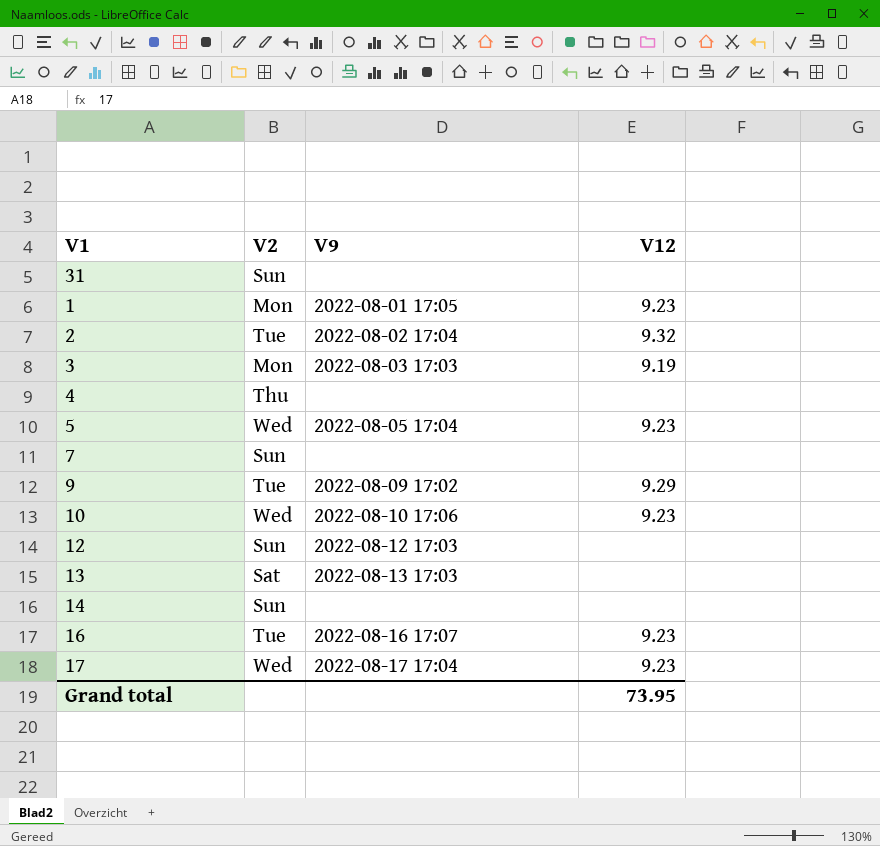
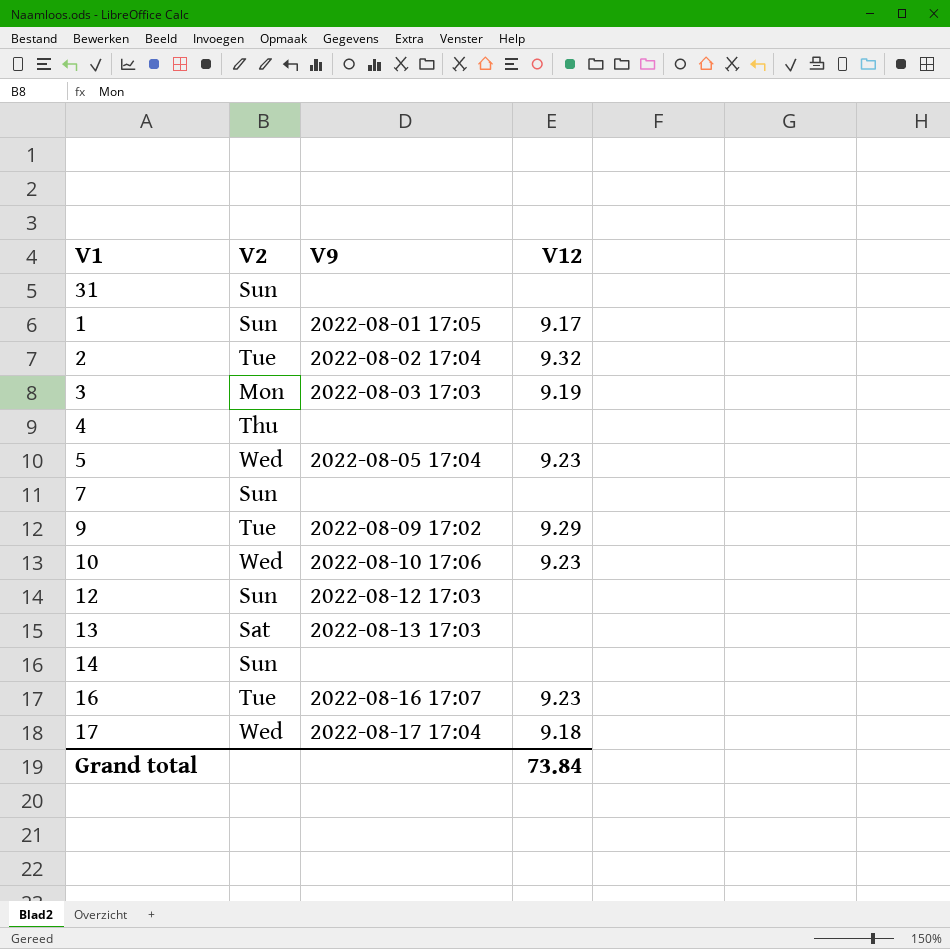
1 | V2: Mon -> Sun
1 | V12: 9.23 -> 9.17
17 | V12: 9.23 -> 9.18
Grand total | V12: 73.95 -> 73.84

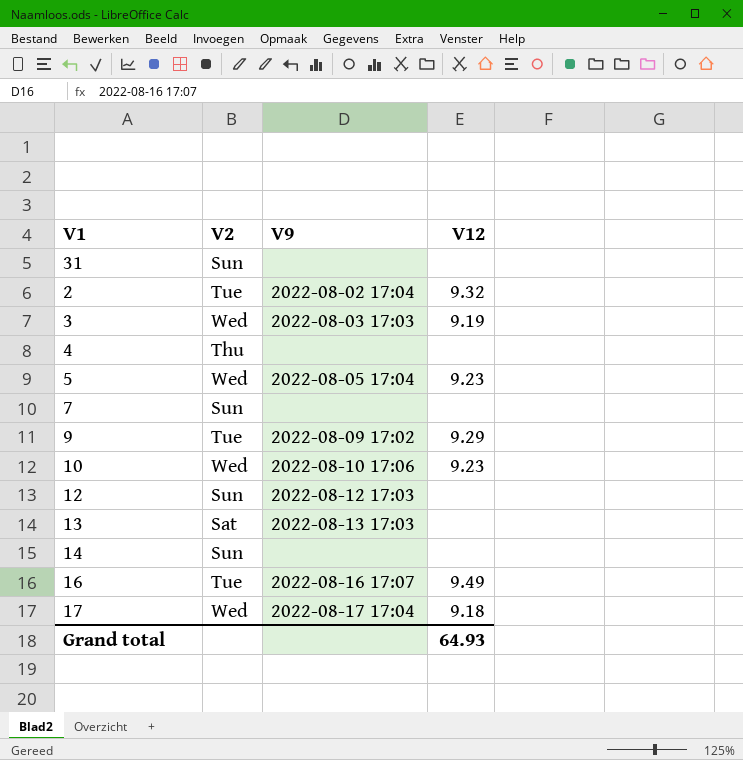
row 1: Sun | 2022-08-01 17:05 | 9.17 -> none
3 | V2: Mon -> Wed
16 | V12: 9.23 -> 9.49
Grand total | V12: 73.84 -> 64.93

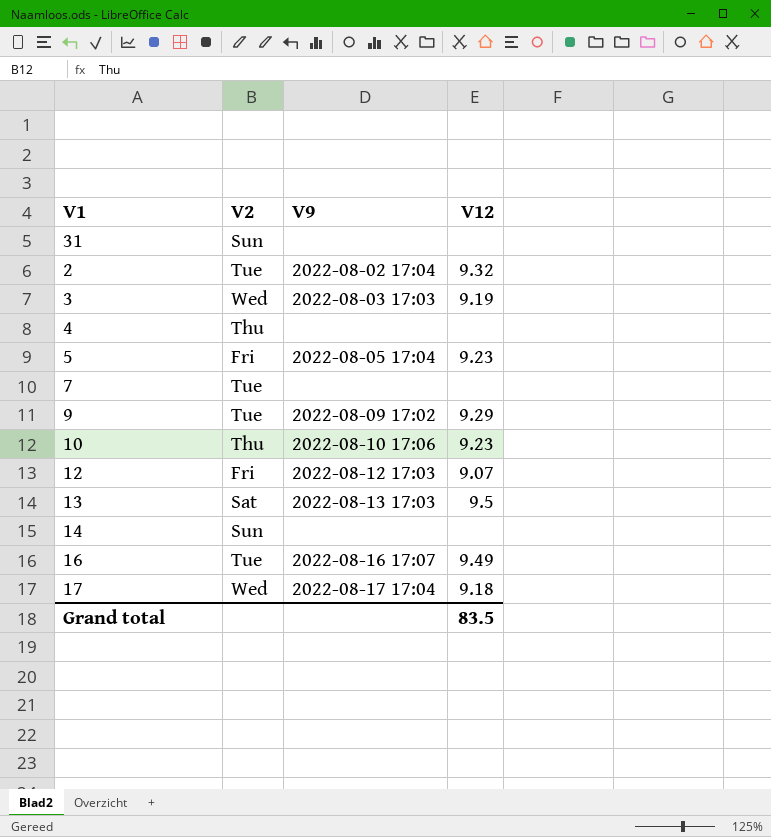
5 | V2: Wed -> Fri
7 | V2: Sun -> Tue
10 | V2: Wed -> Thu
12 | V2: Sun -> Fri
12 | V12: none -> 9.07
13 | V12: none -> 9.5
Grand total | V12: 64.93 -> 83.5

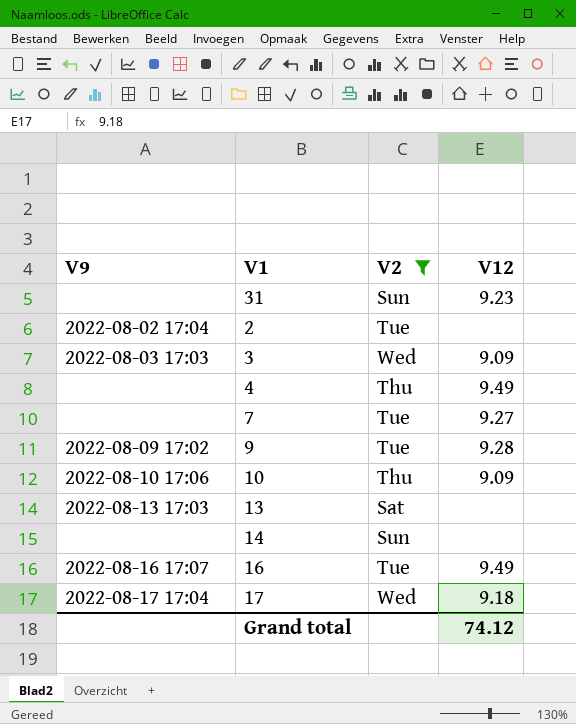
filter: none -> V2 != Fri
column V9 | position: 3 -> 1
31 | V12: none -> 9.23
2 | V12: 9.32 -> none
3 | V12: 9.19 -> 9.09
4 | V12: none -> 9.49
7 | V12: none -> 9.27
9 | V12: 9.29 -> 9.28
10 | V12: 9.23 -> 9.09
13 | V12: 9.5 -> none
Grand total | V12: 83.5 -> 74.12

